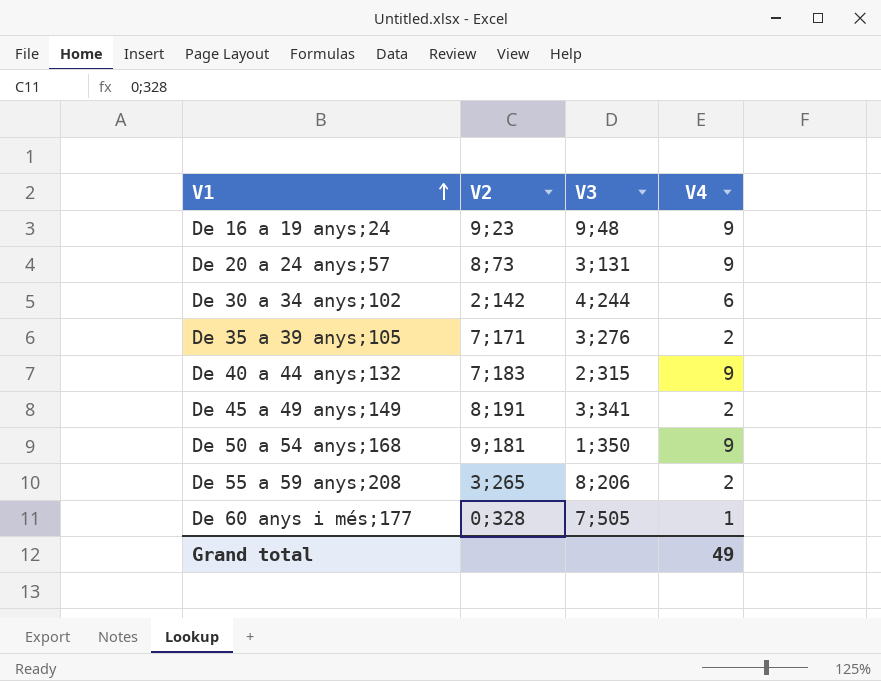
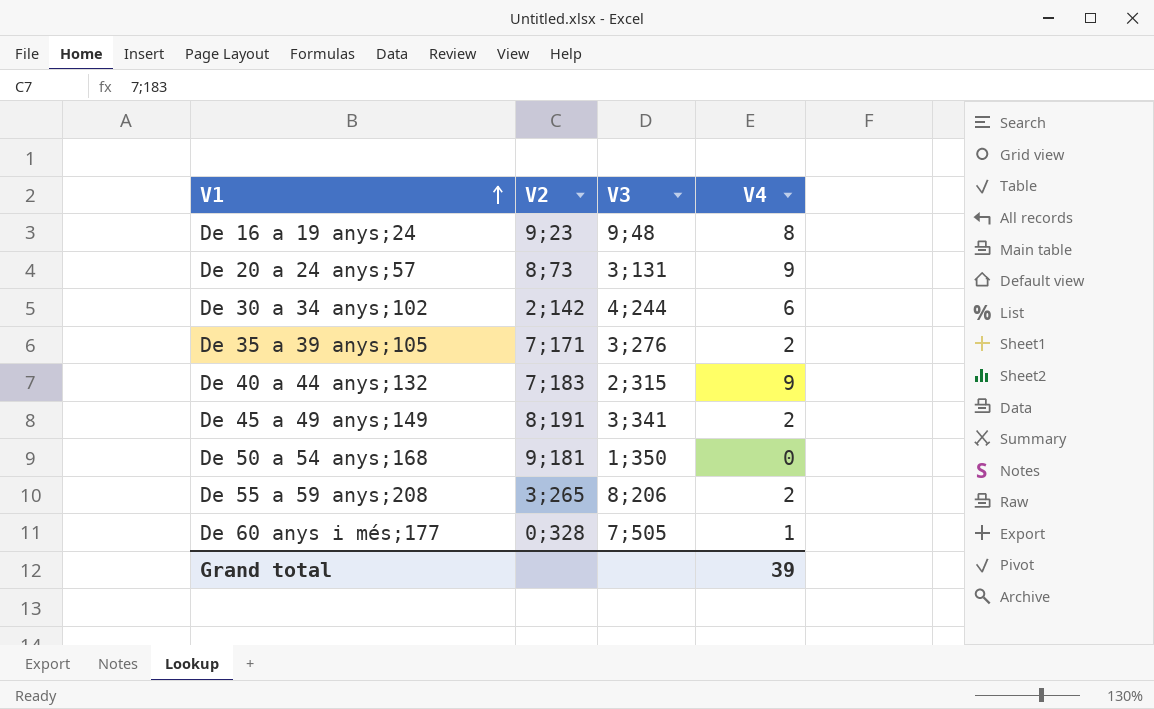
De 16 a 19 anys;24 | V4: 9 -> 8
De 50 a 54 anys;168 | V4: 9 -> 0
Grand total | V4: 49 -> 39

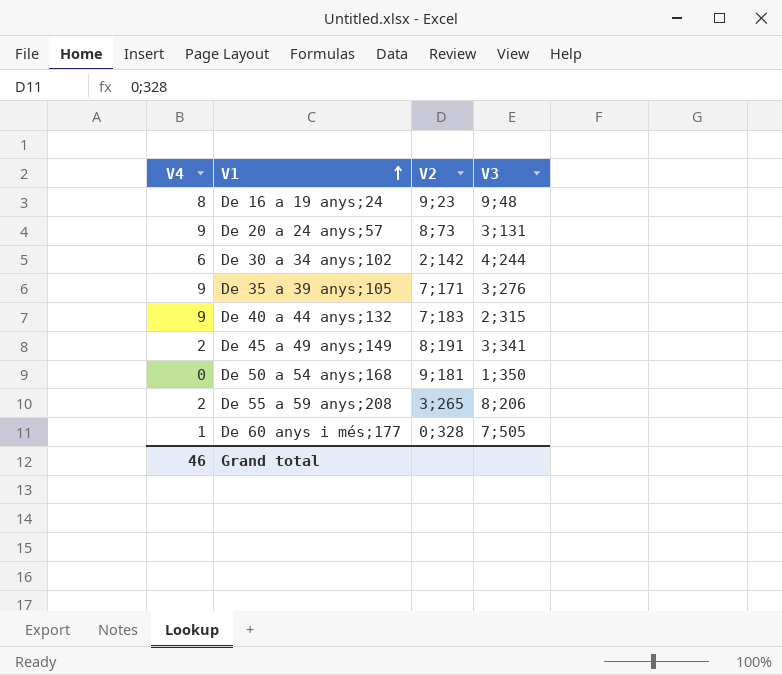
column V4 | position: 4 -> 1
De 35 a 39 anys;105 | V4: 2 -> 9
Grand total | V4: 39 -> 46

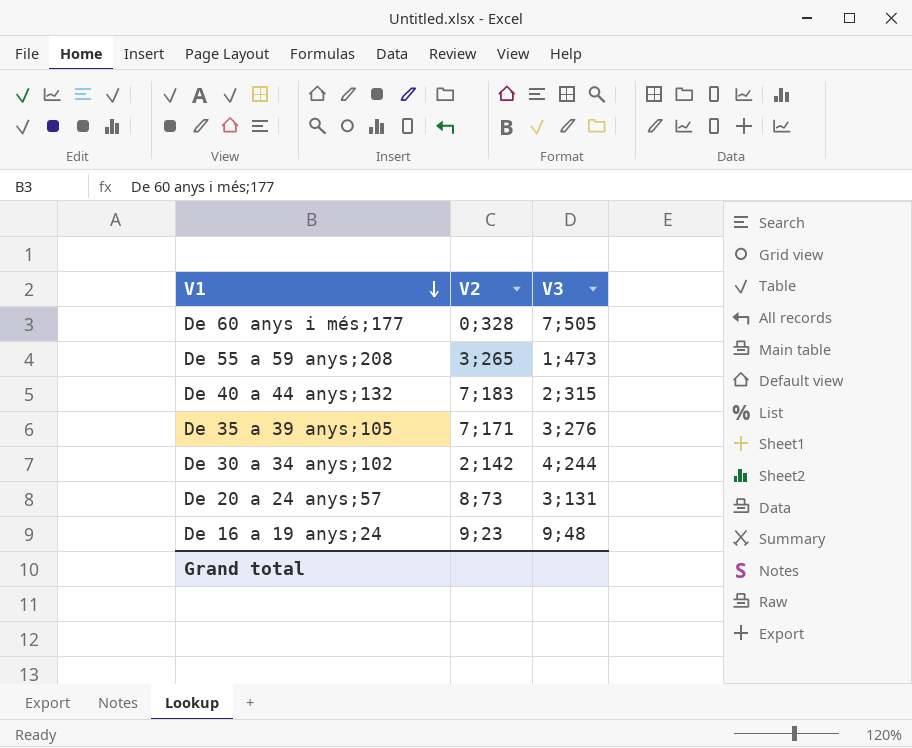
row order: V1 ascending -> V1 descending
column V4 | position: 1 -> none
row De 45 a 49 anys;149: 2 | 8;191 | 3;341 -> none
row De 50 a 54 anys;168: 0 | 9;181 | 1;350 -> none
De 55 a 59 anys;208 | V3: 8;206 -> 1;473

